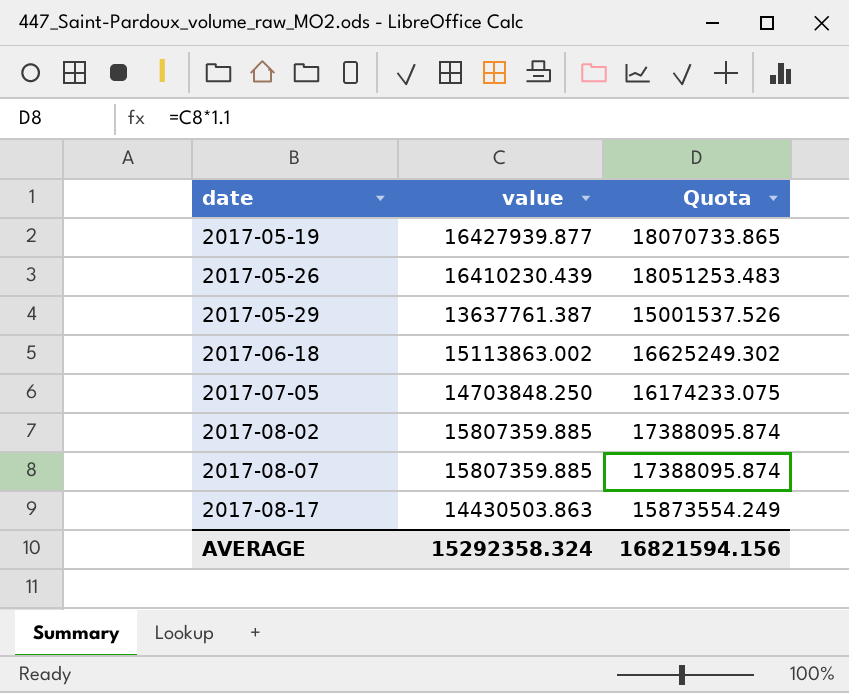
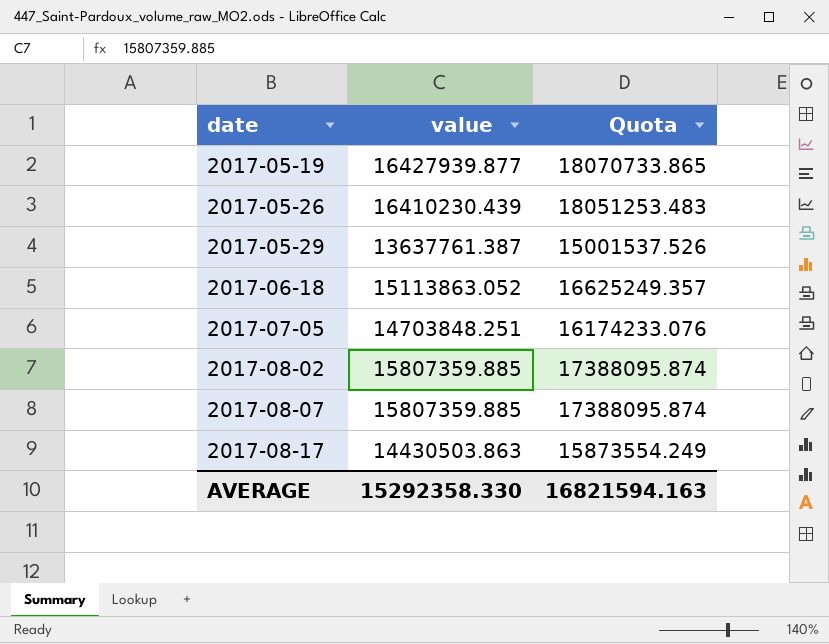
2017-06-18 | value: 15113863.002 -> 15113863.052
2017-06-18 | Quota: 16625249.302 -> 16625249.357
2017-07-05 | value: 14703848.250 -> 14703848.251
2017-07-05 | Quota: 16174233.075 -> 16174233.076
AVERAGE | value: 15292358.324 -> 15292358.330
AVERAGE | Quota: 16821594.156 -> 16821594.163

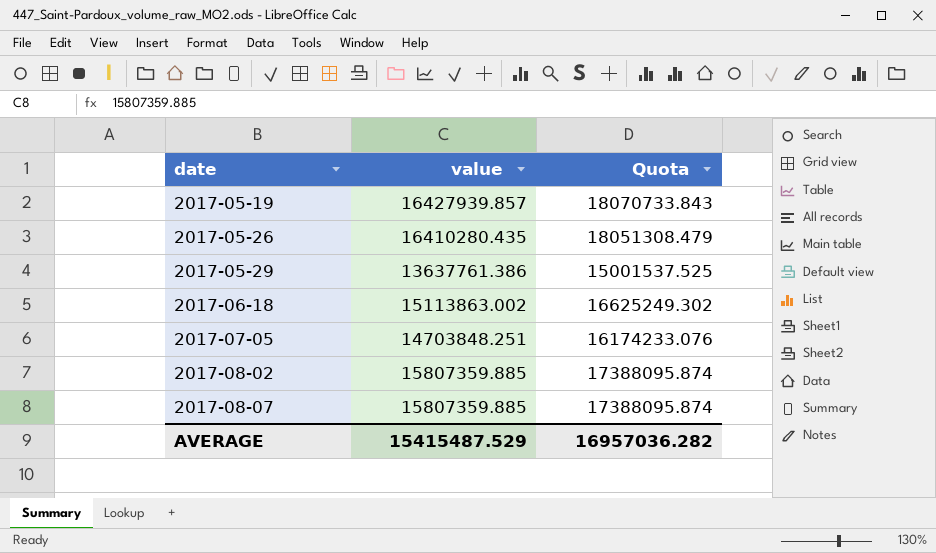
row 2017-08-17: 14430503.863 | 15873554.249 -> none
2017-05-19 | value: 16427939.877 -> 16427939.857
2017-05-19 | Quota: 18070733.865 -> 18070733.843
2017-05-26 | value: 16410230.439 -> 16410280.435
2017-05-26 | Quota: 18051253.483 -> 18051308.479
2017-05-29 | value: 13637761.387 -> 13637761.386
2017-05-29 | Quota: 15001537.526 -> 15001537.525
2017-06-18 | value: 15113863.052 -> 15113863.002
2017-06-18 | Quota: 16625249.357 -> 16625249.302
AVERAGE | value: 15292358.330 -> 15415487.529
AVERAGE | Quota: 16821594.163 -> 16957036.282

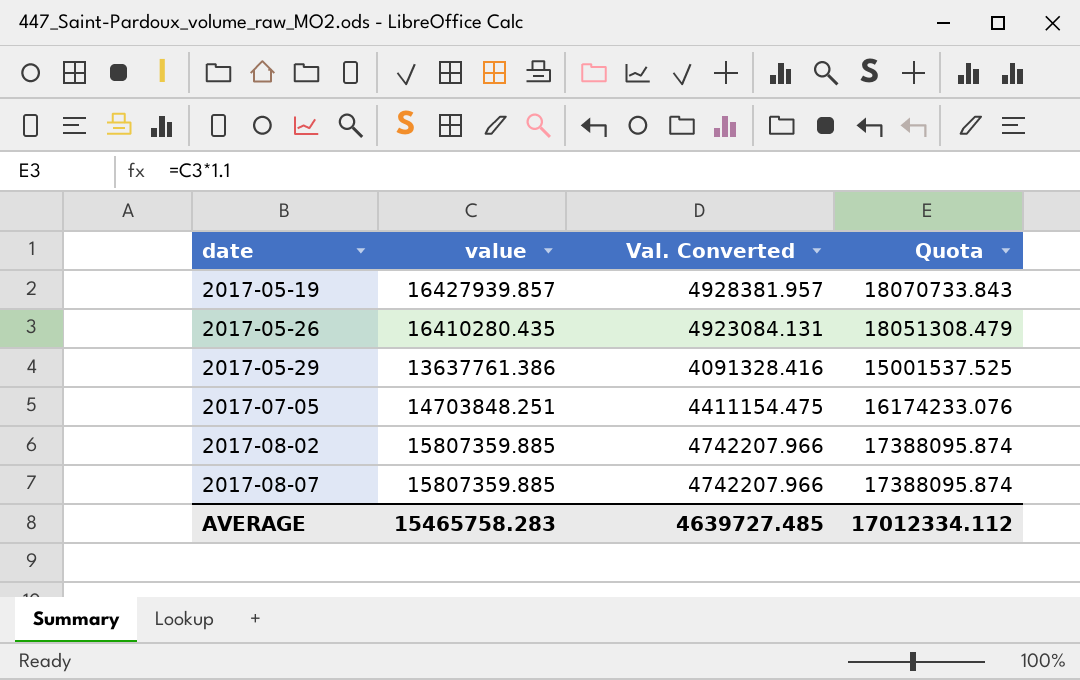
column Val. Converted | formula: none -> [value] * 0.3
row 2017-06-18: 15113863.002 | 16625249.302 -> none
AVERAGE | value: 15415487.529 -> 15465758.283
AVERAGE | Quota: 16957036.282 -> 17012334.112

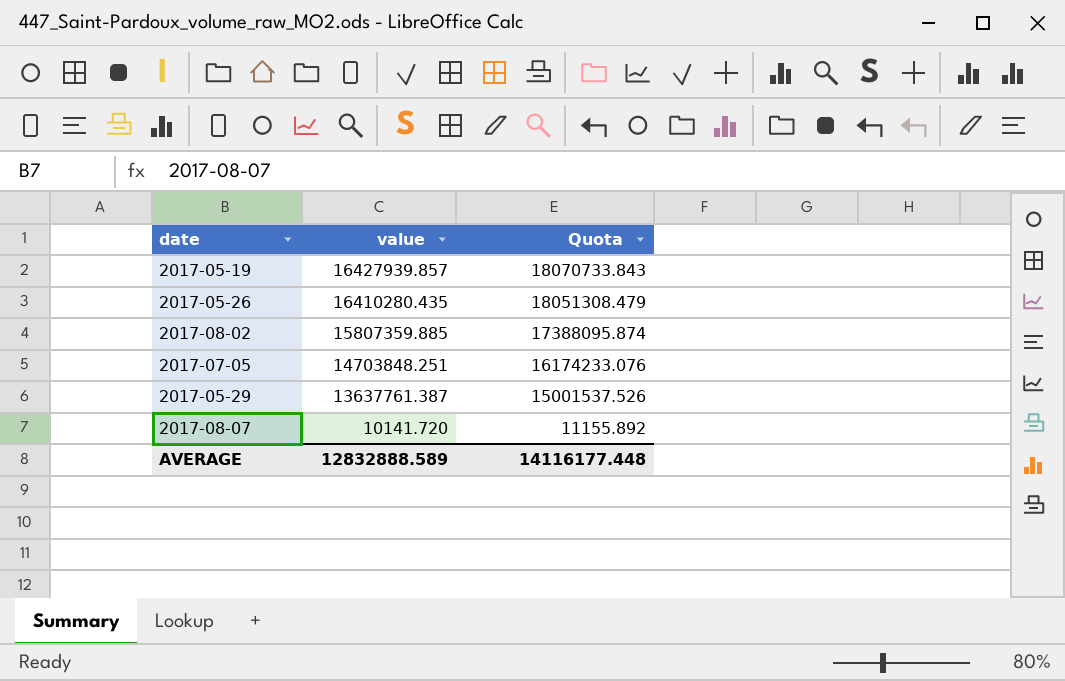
row order: date ascending -> value descending
column Val. Converted | formula: [value] * 0.3 -> none
2017-05-29 | value: 13637761.386 -> 13637761.387
2017-05-29 | Quota: 15001537.525 -> 15001537.526
2017-08-07 | value: 15807359.885 -> 10141.720
2017-08-07 | Quota: 17388095.874 -> 11155.892
AVERAGE | value: 15465758.283 -> 12832888.589
AVERAGE | Quota: 17012334.112 -> 14116177.448

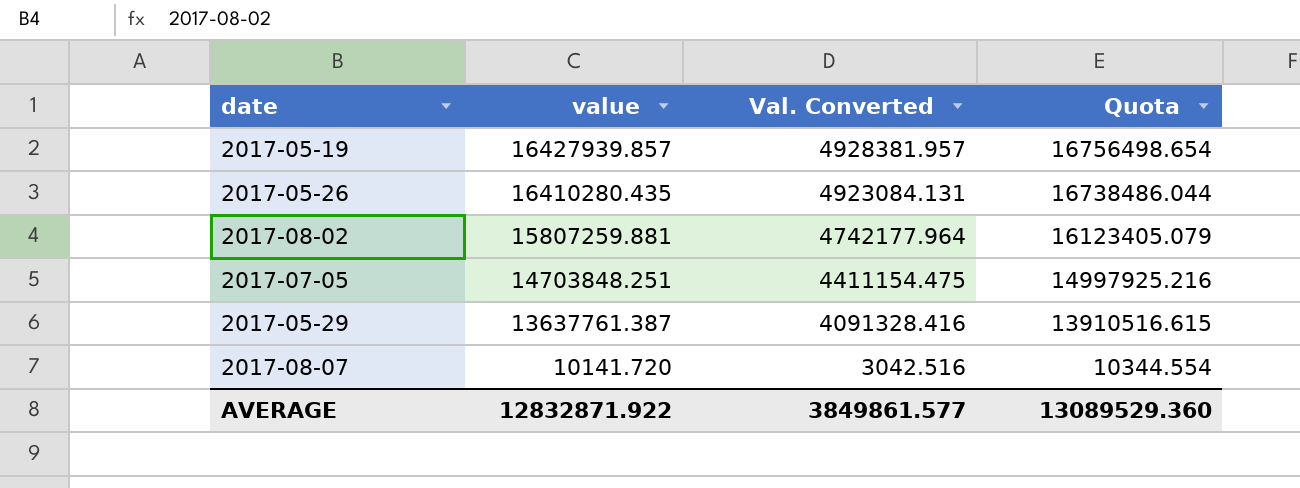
column Val. Converted | formula: none -> [value] * 0.3
column Quota | formula: [value] * 1.1 -> [value] * 1.02
2017-08-02 | value: 15807359.885 -> 15807259.881
AVERAGE | value: 12832888.589 -> 12832871.922
AVERAGE | Quota: 14116177.448 -> 13089529.360

